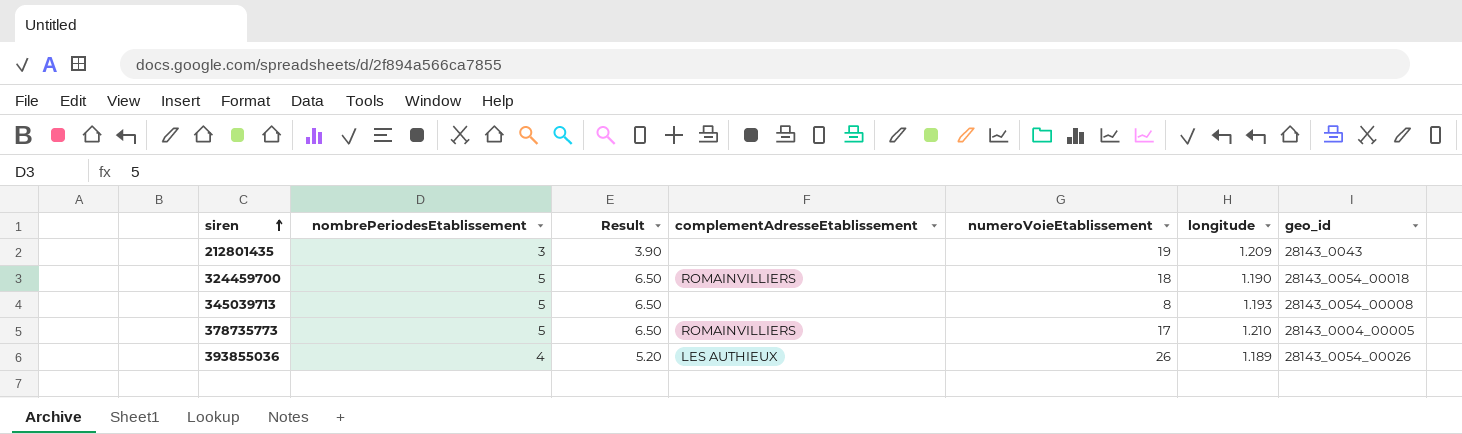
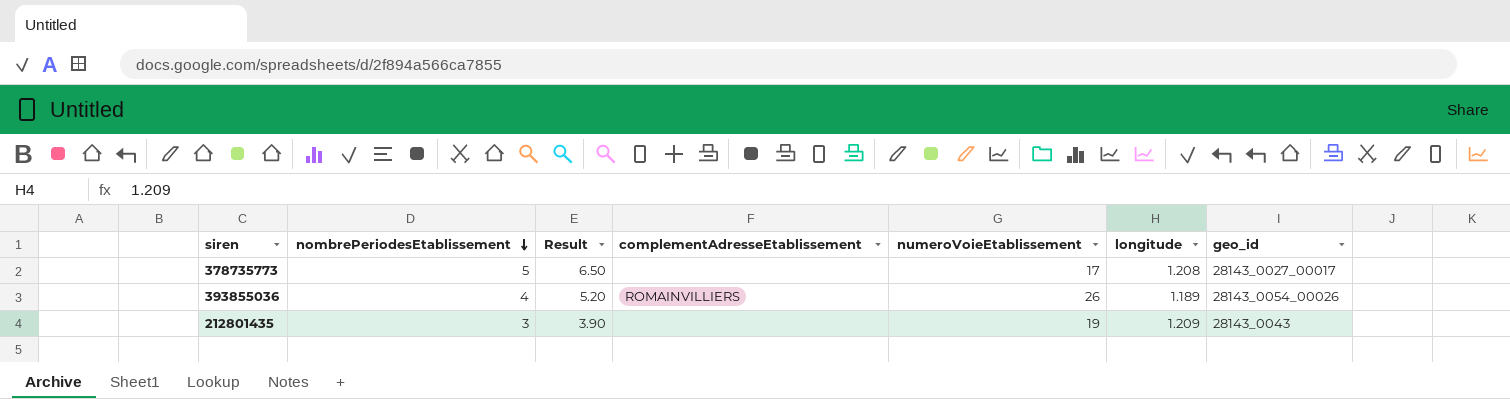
row order: siren ascending -> nombrePeriodesEtablissement descending
row 324459700: 5 | 6.50 | ROMAINVILLIERS | 18 | 1.190 | 28143_0054_00018 -> none
row 345039713: 5 | 6.50 | none | 8 | 1.193 | 28143_0054_00008 -> none
378735773 | complementAdresseEtablissement: ROMAINVILLIERS -> none
378735773 | longitude: 1.210 -> 1.208
378735773 | geo_id: 28143_0004_00005 -> 28143_0027_00017
393855036 | complementAdresseEtablissement: LES AUTHIEUX -> ROMAINVILLIERS

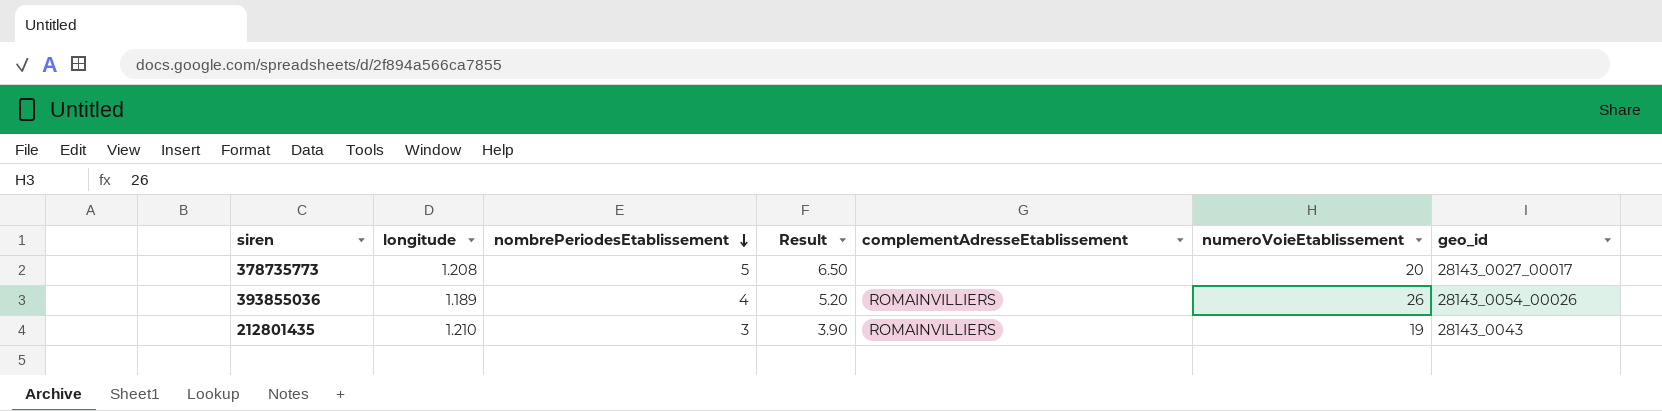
column longitude | position: 6 -> 2
378735773 | numeroVoieEtablissement: 17 -> 20
212801435 | longitude: 1.209 -> 1.210
212801435 | complementAdresseEtablissement: none -> ROMAINVILLIERS

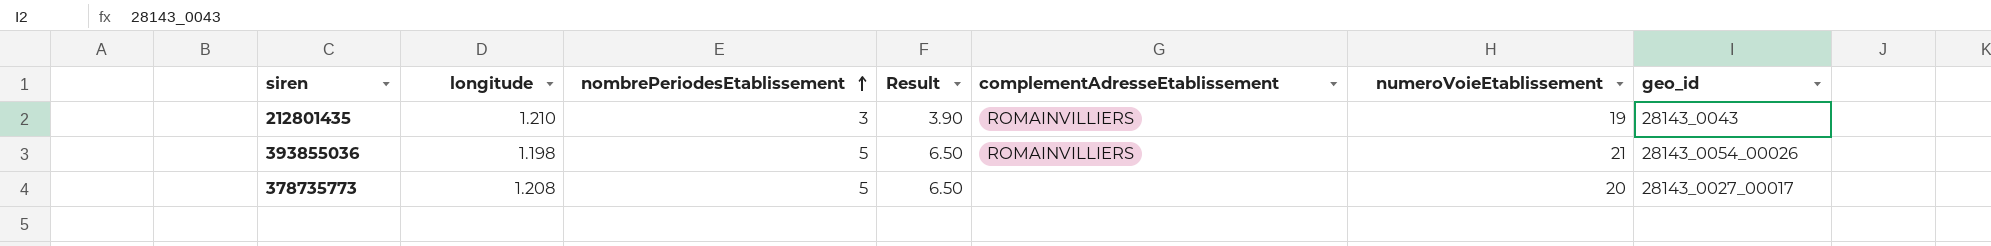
row order: nombrePeriodesEtablissement descending -> nombrePeriodesEtablissement ascending
393855036 | longitude: 1.189 -> 1.198
393855036 | nombrePeriodesEtablissement: 4 -> 5
393855036 | Result: 5.20 -> 6.50
393855036 | numeroVoieEtablissement: 26 -> 21

